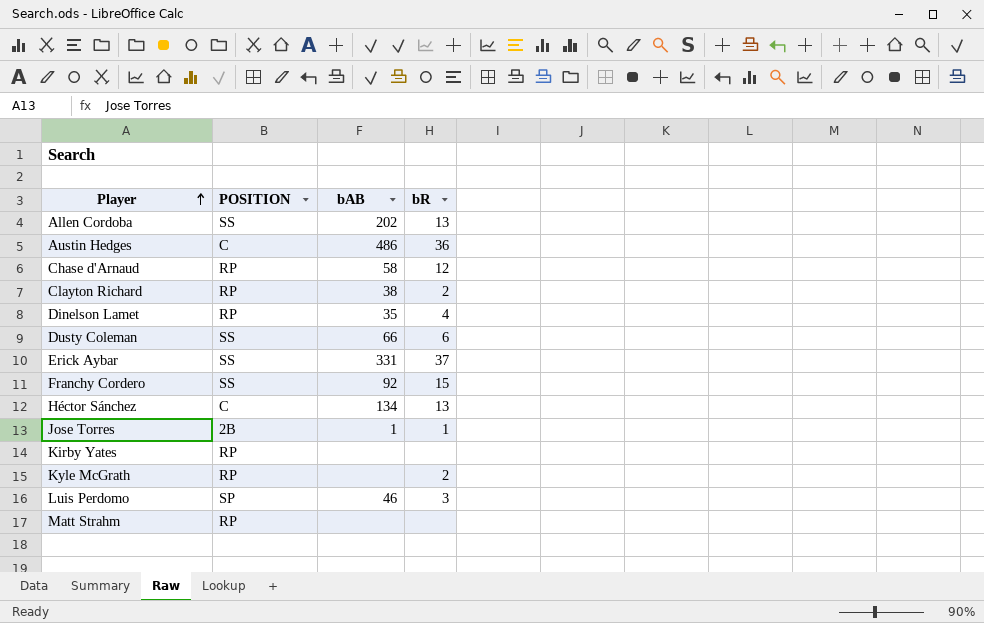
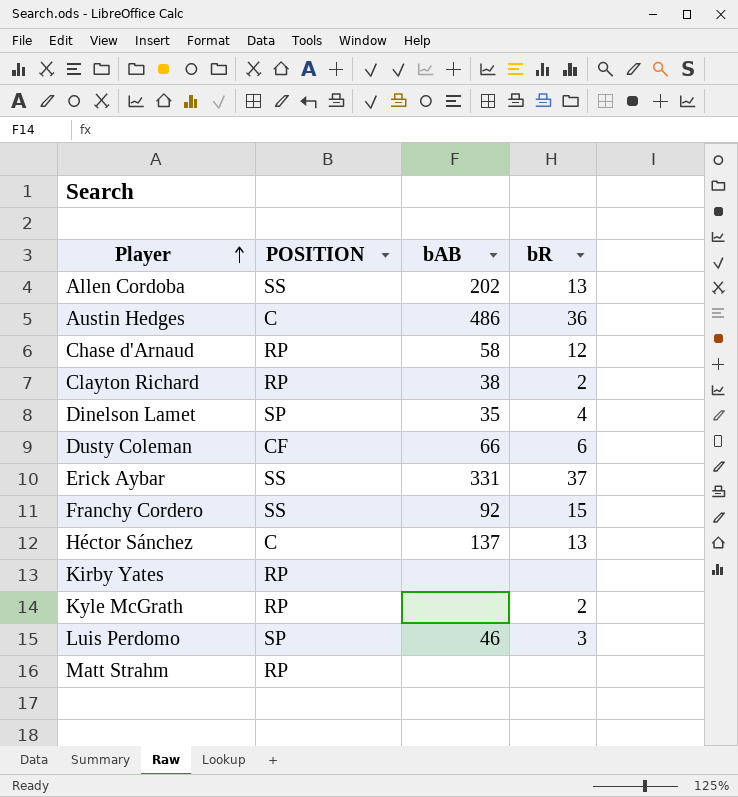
row Jose Torres: 2B | 1 | 1 -> none
Dinelson Lamet | POSITION: RP -> SP
Dusty Coleman | POSITION: SS -> CF
Héctor Sánchez | bAB: 134 -> 137

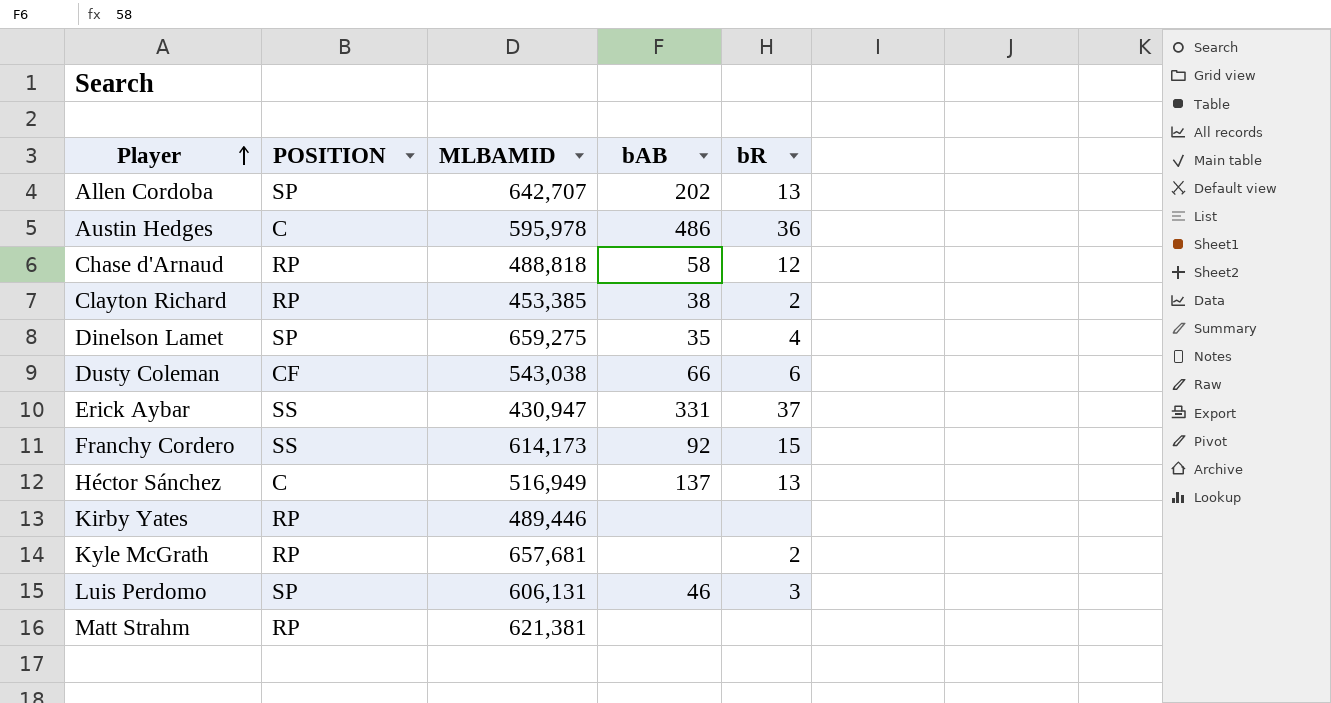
column MLBAMID | position: none -> 3
Allen Cordoba | POSITION: SS -> SP

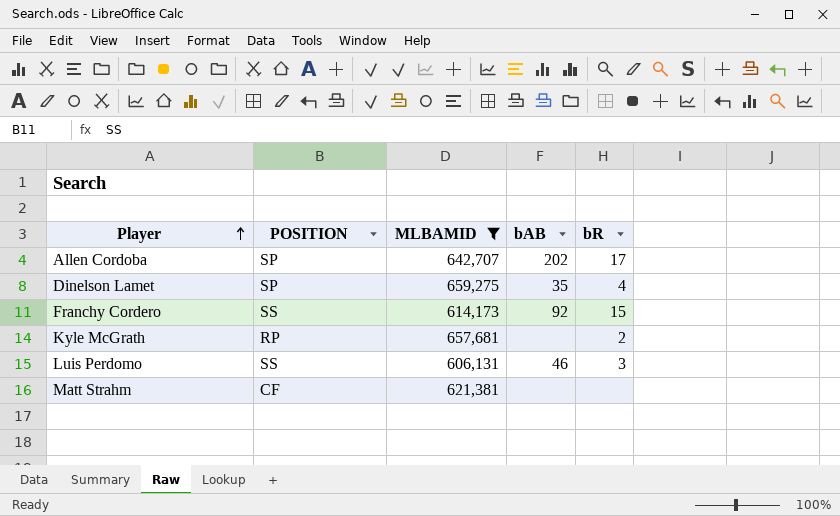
filter: none -> MLBAMID >= 606,131
Allen Cordoba | bR: 13 -> 17
Luis Perdomo | POSITION: SP -> SS
Matt Strahm | POSITION: RP -> CF

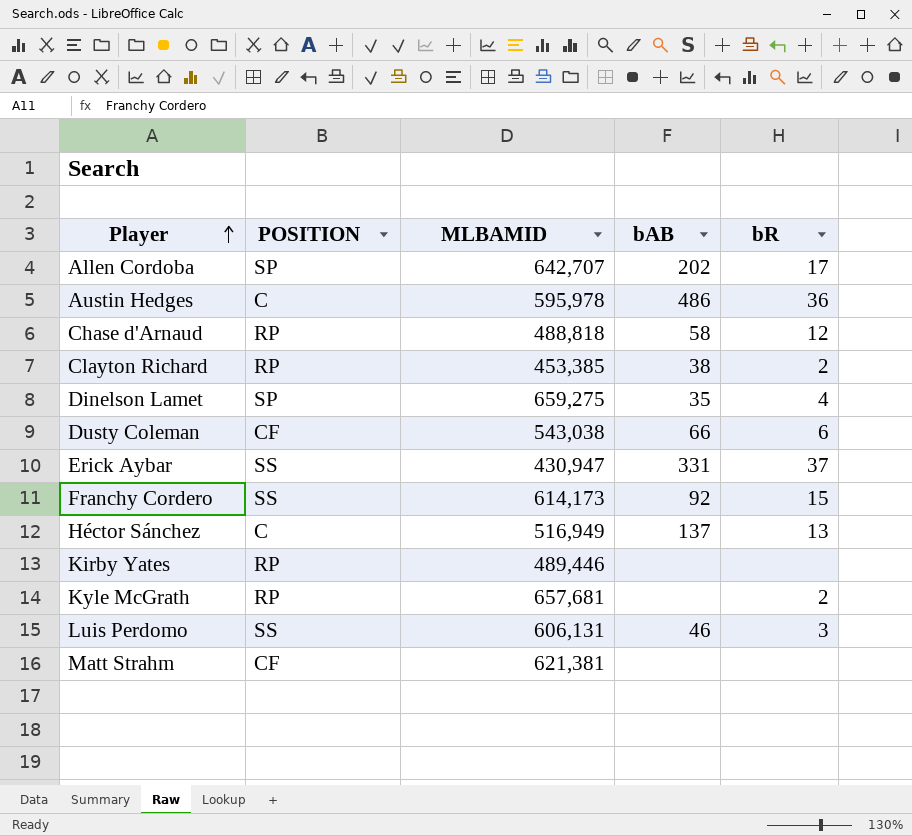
filter: MLBAMID >= 606,131 -> none

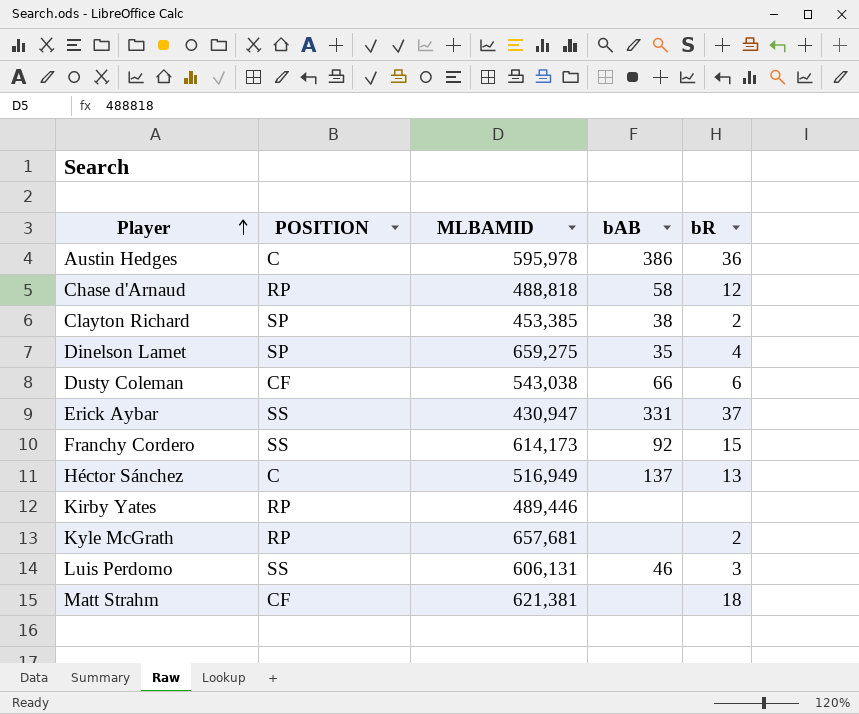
row Allen Cordoba: SP | 642,707 | 202 | 17 -> none
Austin Hedges | bAB: 486 -> 386
Clayton Richard | POSITION: RP -> SP
Matt Strahm | bR: none -> 18

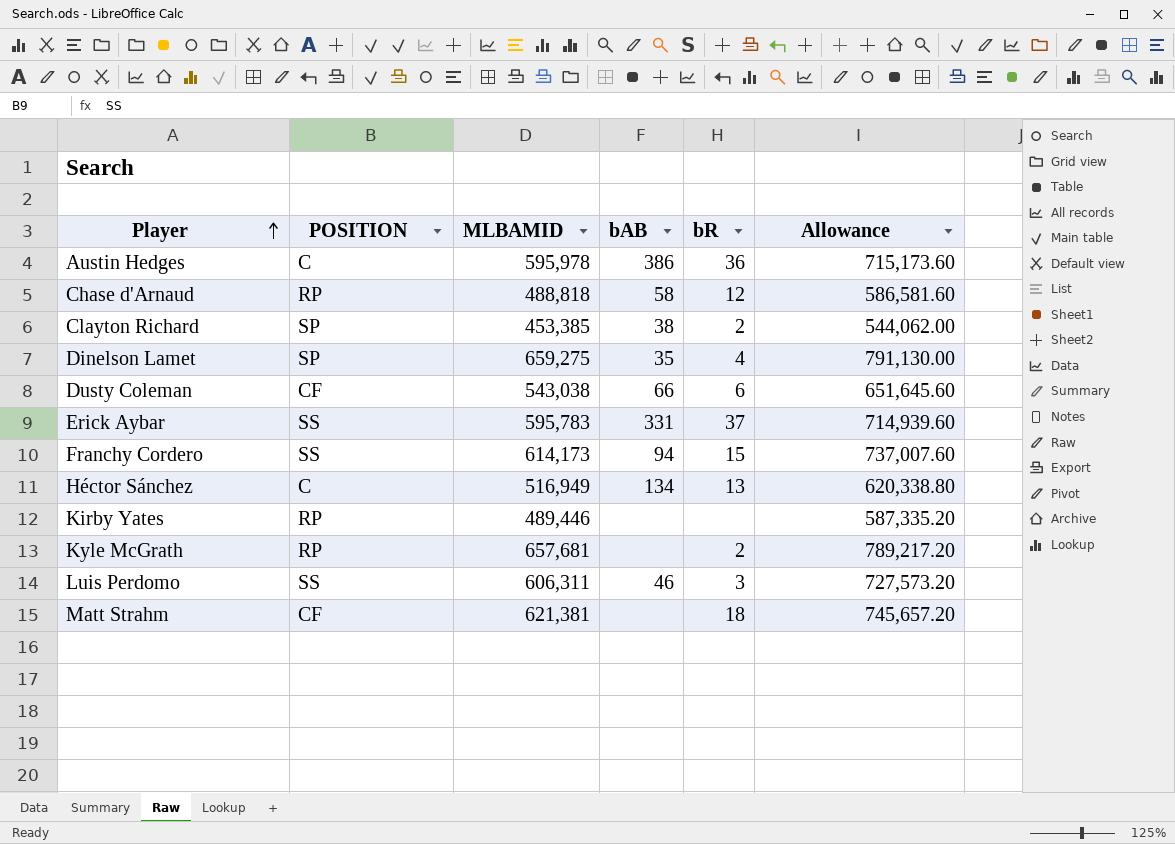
column Allowance | formula: none -> [MLBAMID] * 1.2
Erick Aybar | MLBAMID: 430,947 -> 595,783
Franchy Cordero | bAB: 92 -> 94
Héctor Sánchez | bAB: 137 -> 134
Luis Perdomo | MLBAMID: 606,131 -> 606,311

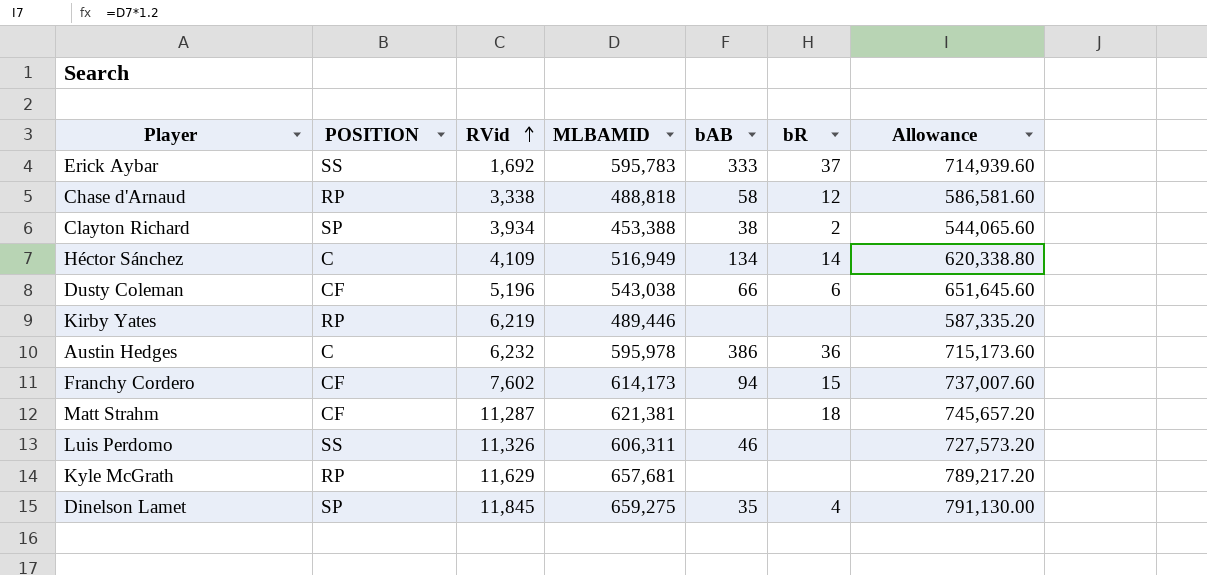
row order: Player ascending -> RVid ascending
column RVid | position: none -> 3
Erick Aybar | bAB: 331 -> 333
Clayton Richard | MLBAMID: 453,385 -> 453,388
Clayton Richard | Allowance: 544,062.00 -> 544,065.60
Héctor Sánchez | bR: 13 -> 14
Franchy Cordero | POSITION: SS -> CF
Luis Perdomo | bR: 3 -> none
Kyle McGrath | bR: 2 -> none

